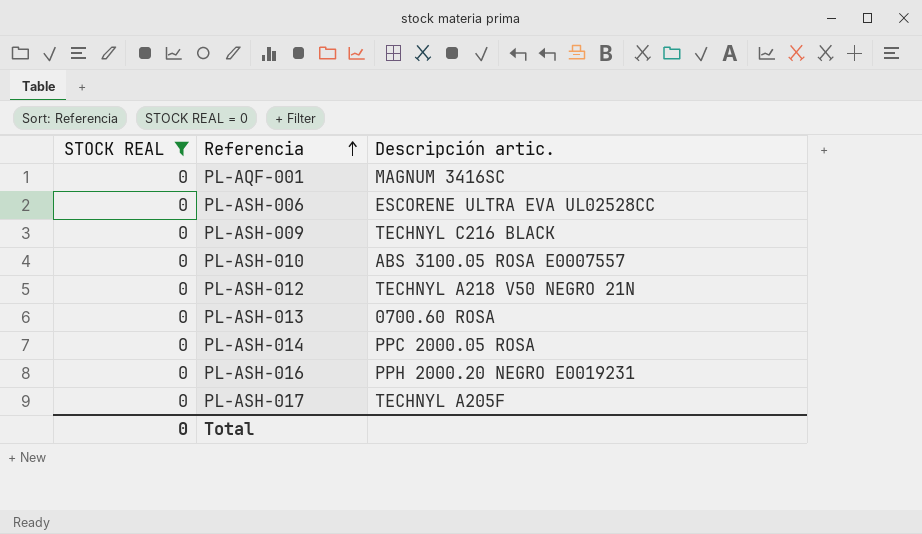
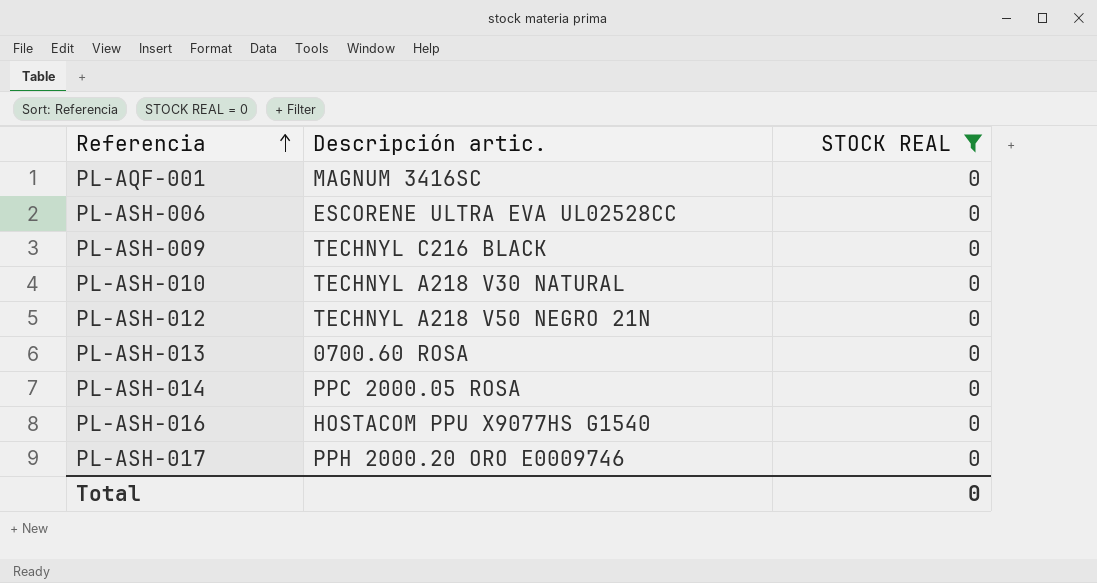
column STOCK REAL | position: 1 -> 3
PL-ASH-010 | Descripción artic.: ABS 3100.05 ROSA E0007557 -> TECHNYL A218 V30 NATURAL
PL-ASH-016 | Descripción artic.: PPH 2000.20 NEGRO E0019231 -> HOSTACOM PPU X9077HS G1540
PL-ASH-017 | Descripción artic.: TECHNYL A205F -> PPH 2000.20 ORO E0009746

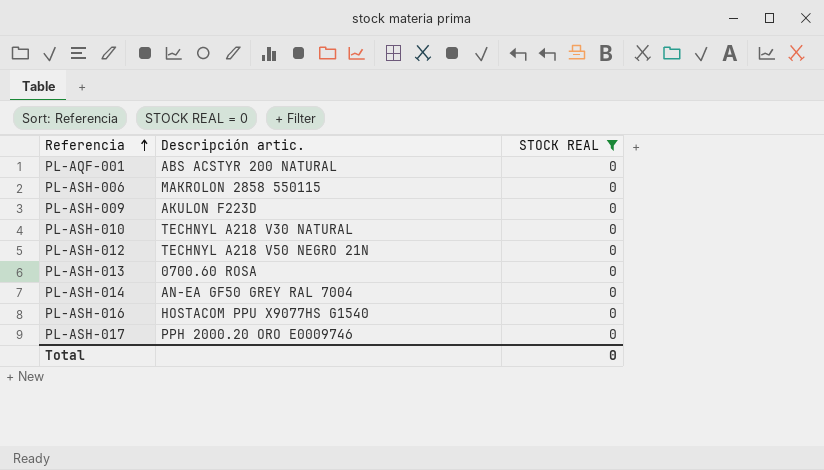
PL-AQF-001 | Descripción artic.: MAGNUM 3416SC -> ABS ACSTYR 200 NATURAL
PL-ASH-006 | Descripción artic.: ESCORENE ULTRA EVA UL02528CC -> MAKROLON 2858 550115
PL-ASH-009 | Descripción artic.: TECHNYL C216 BLACK -> AKULON F223D
PL-ASH-014 | Descripción artic.: PPC 2000.05 ROSA -> AN-EA GF50 GREY RAL 7004

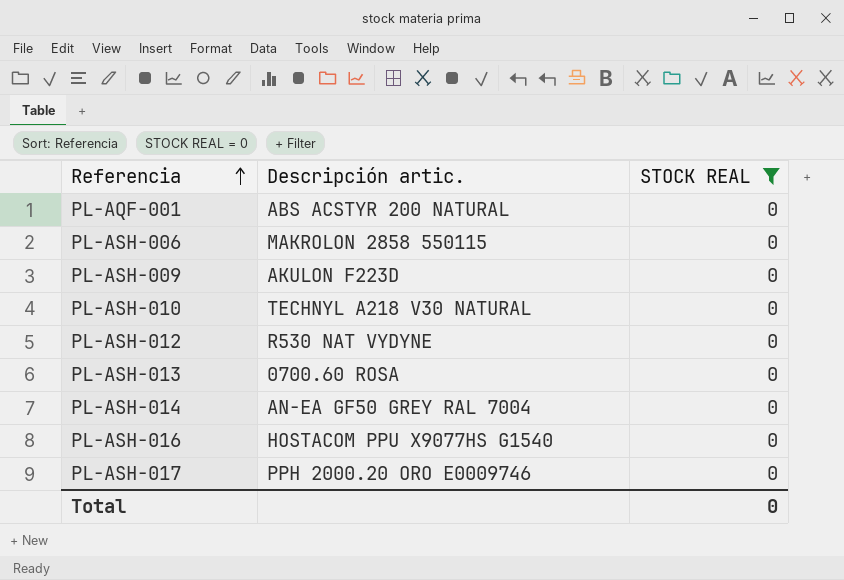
PL-ASH-012 | Descripción artic.: TECHNYL A218 V50 NEGRO 21N -> R530 NAT VYDYNE

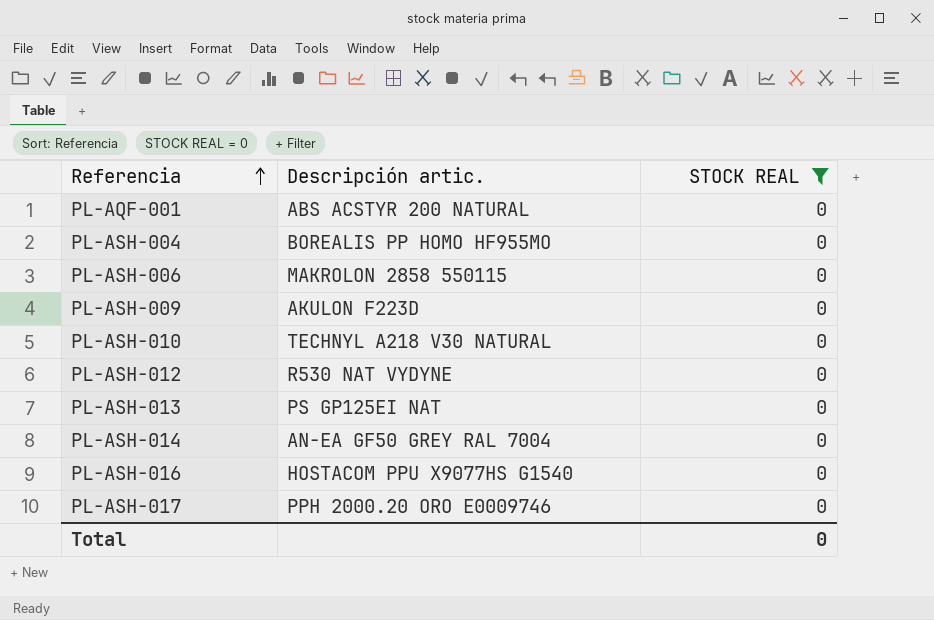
row PL-ASH-004: none -> BOREALIS PP HOMO HF955MO | 0
PL-ASH-013 | Descripción artic.: 0700.60 ROSA -> PS GP125EI NAT

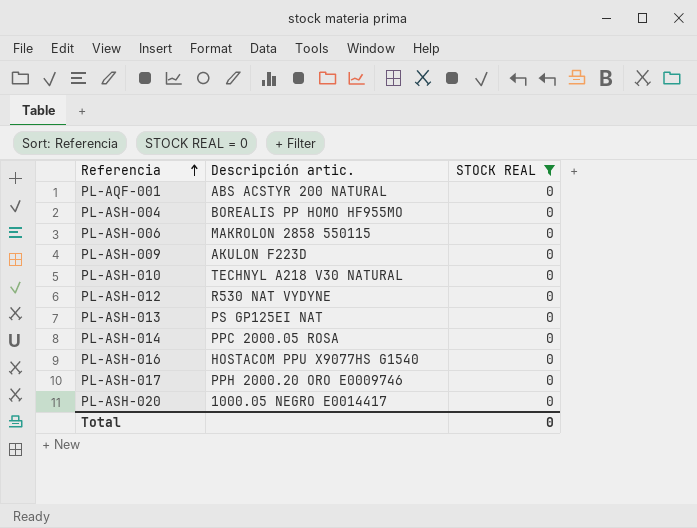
PL-ASH-014 | Descripción artic.: AN-EA GF50 GREY RAL 7004 -> PPC 2000.05 ROSA
row PL-ASH-020: none -> 1000.05 NEGRO E0014417 | 0

